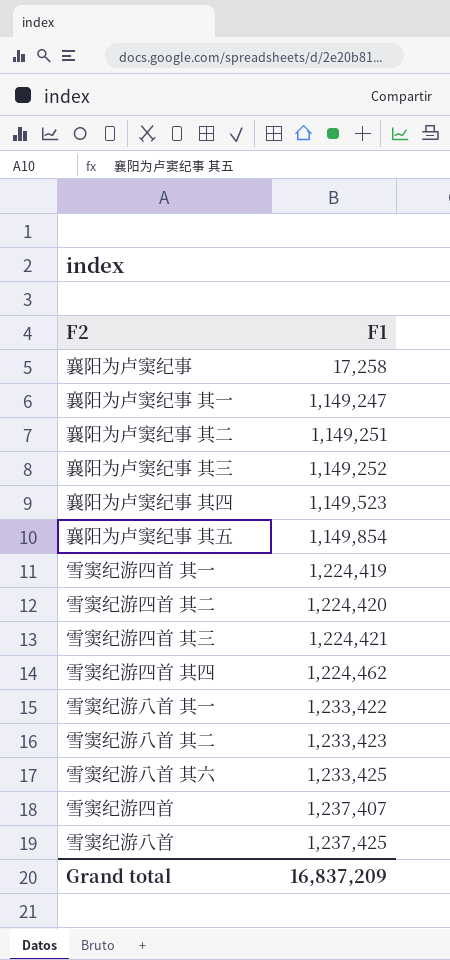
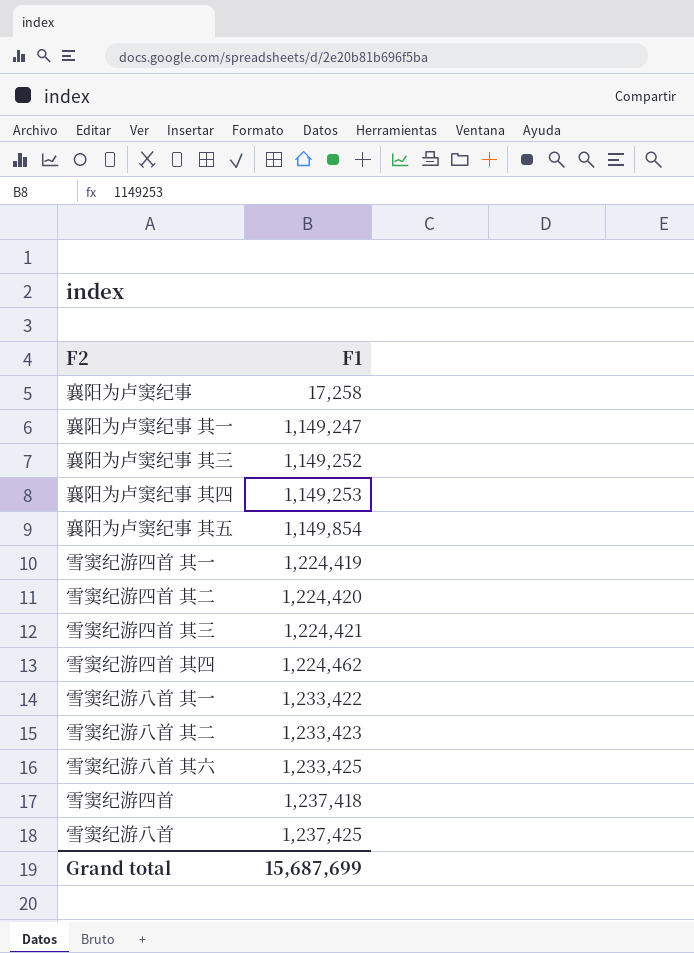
row 襄阳为卢窦纪事 其二: 1,149,251 -> none
襄阳为卢窦纪事 其四 | F1: 1,149,523 -> 1,149,253
雪窦纪游四首 | F1: 1,237,407 -> 1,237,418
Grand total | F1: 16,837,209 -> 15,687,699

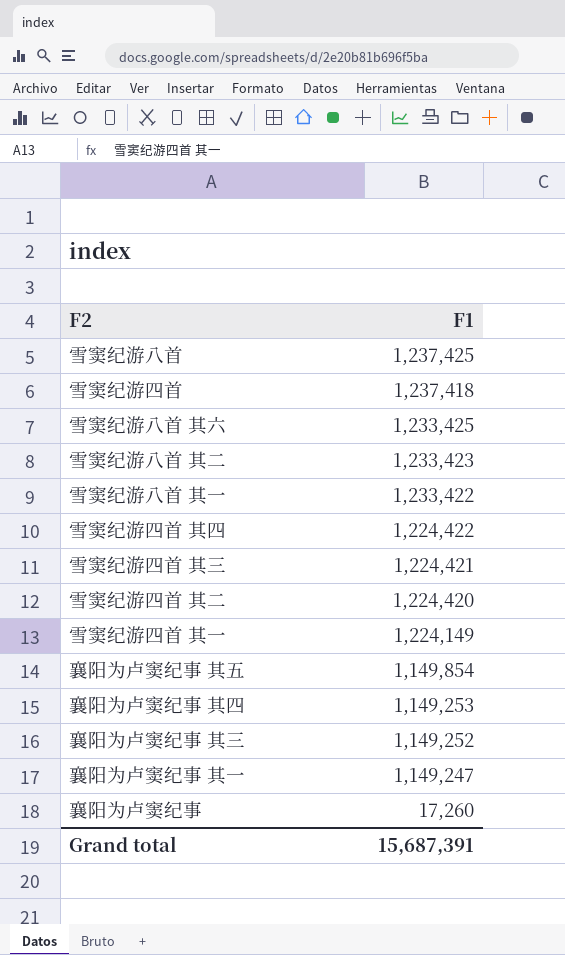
row order: F1 ascending -> F1 descending
雪窦纪游四首 其四 | F1: 1,224,462 -> 1,224,422
雪窦纪游四首 其一 | F1: 1,224,419 -> 1,224,149
襄阳为卢窦纪事 | F1: 17,258 -> 17,260
Grand total | F1: 15,687,699 -> 15,687,391

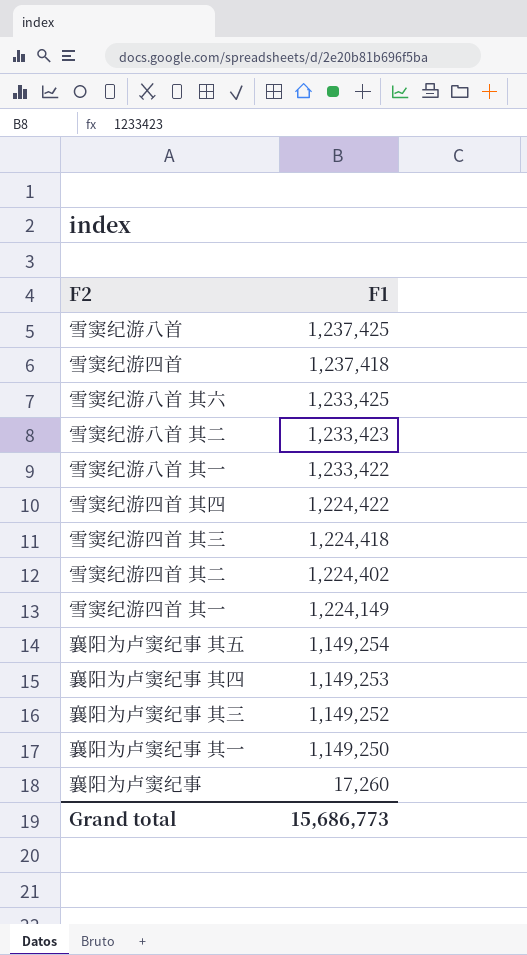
雪窦纪游四首 其三 | F1: 1,224,421 -> 1,224,418
雪窦纪游四首 其二 | F1: 1,224,420 -> 1,224,402
襄阳为卢窦纪事 其五 | F1: 1,149,854 -> 1,149,254
襄阳为卢窦纪事 其一 | F1: 1,149,247 -> 1,149,250
Grand total | F1: 15,687,391 -> 15,686,773

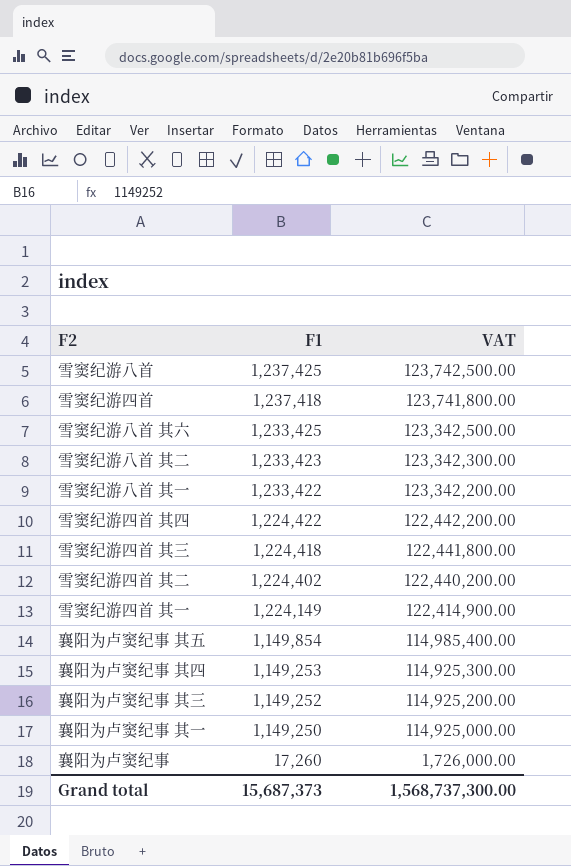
column VAT | formula: none -> [F1] * 100
襄阳为卢窦纪事 其五 | F1: 1,149,254 -> 1,149,854
Grand total | F1: 15,686,773 -> 15,687,373

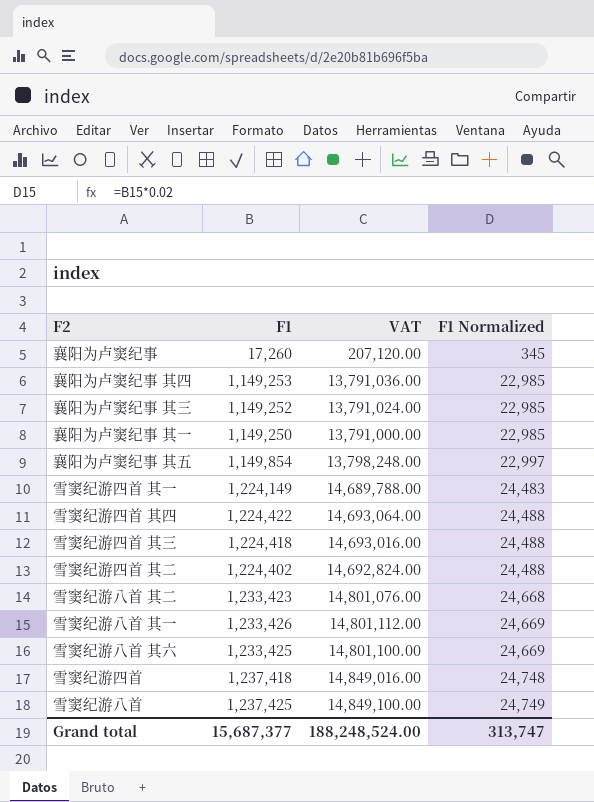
row order: F1 descending -> F1 Normalized ascending
column VAT | formula: [F1] * 100 -> [F1] * 12
column F1 Normalized | formula: none -> [F1] * 0.02
雪窦纪游八首 其一 | F1: 1,233,422 -> 1,233,426
Grand total | F1: 15,687,373 -> 15,687,377
Grand total | VAT: 1,568,737,300.00 -> 188,248,524.00

